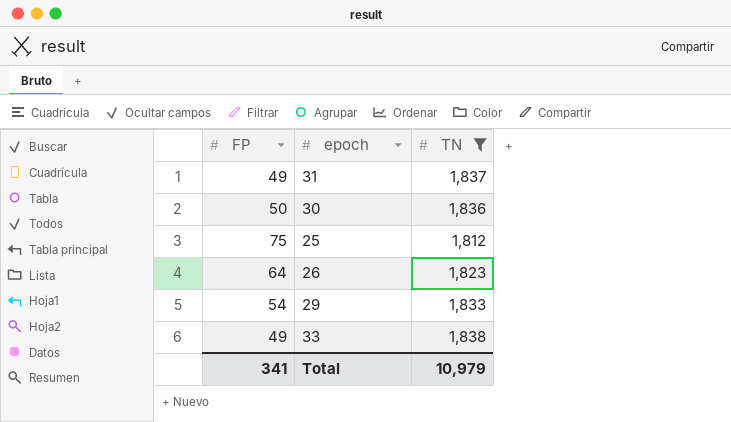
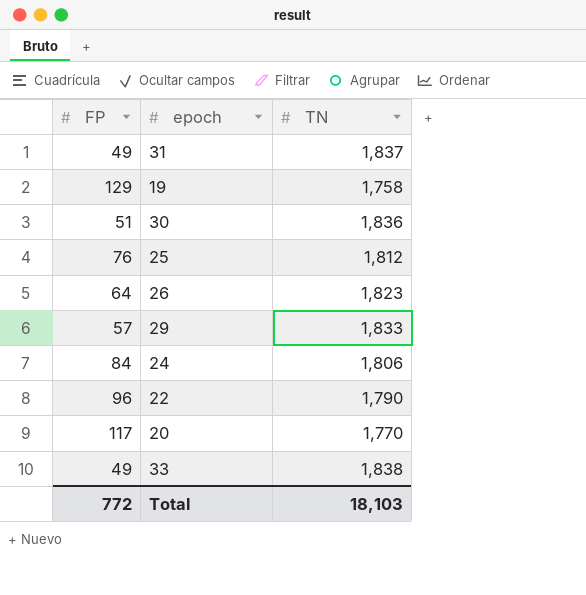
filter: TN >= 1,812 -> none
30 | FP: 50 -> 51
25 | FP: 75 -> 76
29 | FP: 54 -> 57
Total | FP: 341 -> 772
Total | TN: 10,979 -> 18,103

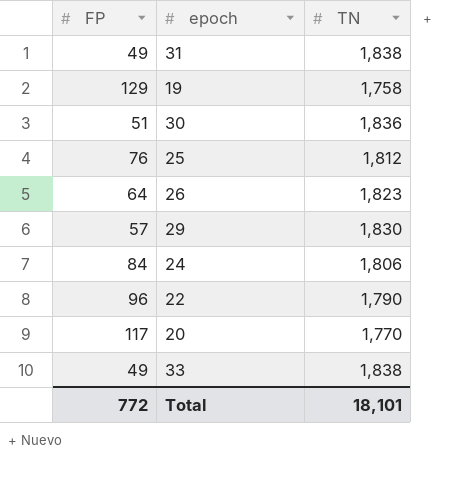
31 | TN: 1,837 -> 1,838
29 | TN: 1,833 -> 1,830
Total | TN: 18,103 -> 18,101

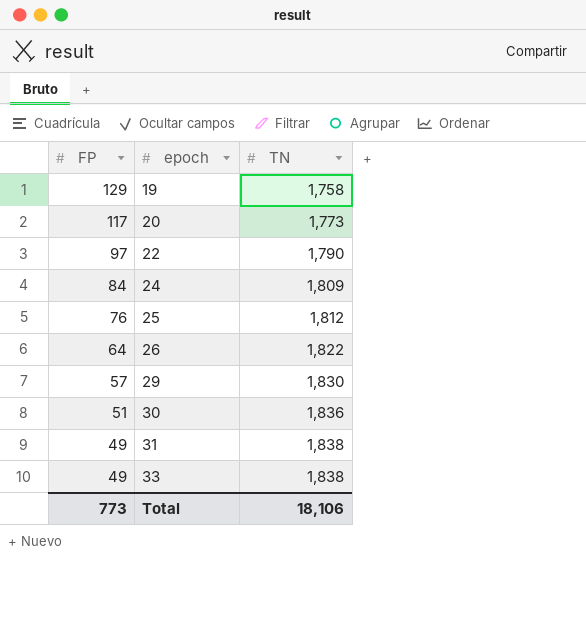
row order: none -> FP descending
20 | TN: 1,770 -> 1,773
22 | FP: 96 -> 97
24 | TN: 1,806 -> 1,809
26 | TN: 1,823 -> 1,822
Total | FP: 772 -> 773
Total | TN: 18,101 -> 18,106

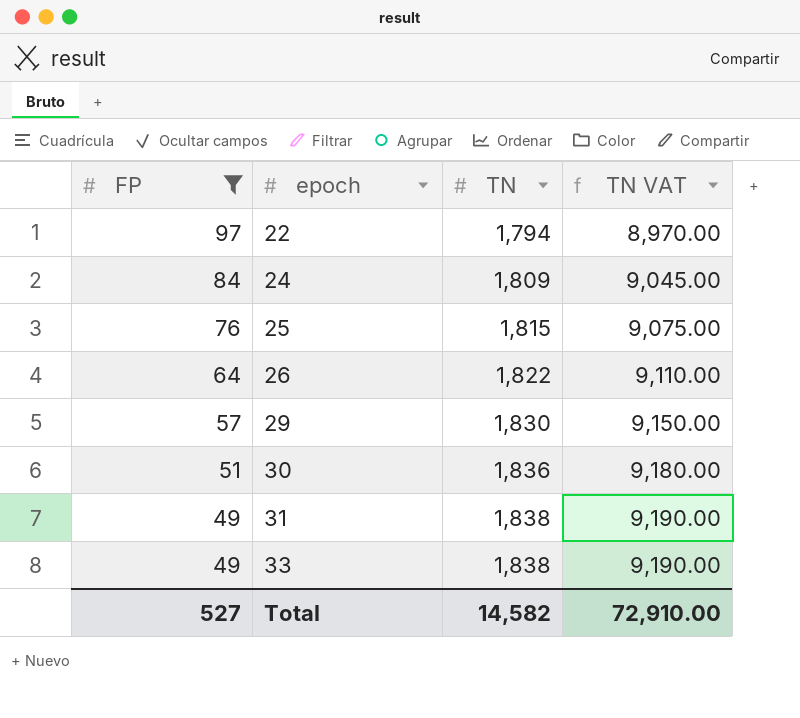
filter: none -> FP <= 97
column TN VAT | formula: none -> [TN] * 5
22 | TN: 1,790 -> 1,794
25 | TN: 1,812 -> 1,815
Total | FP: 773 -> 527
Total | TN: 18,106 -> 14,582

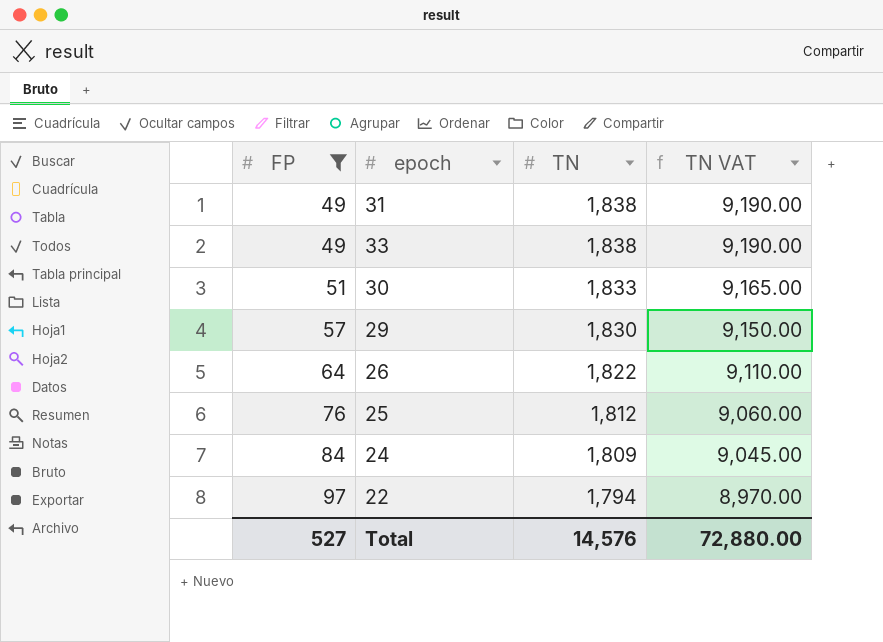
row order: FP descending -> FP ascending
30 | TN: 1,836 -> 1,833
30 | TN VAT: 9,180.00 -> 9,165.00
25 | TN: 1,815 -> 1,812
25 | TN VAT: 9,075.00 -> 9,060.00
Total | TN: 14,582 -> 14,576
Total | TN VAT: 72,910.00 -> 72,880.00

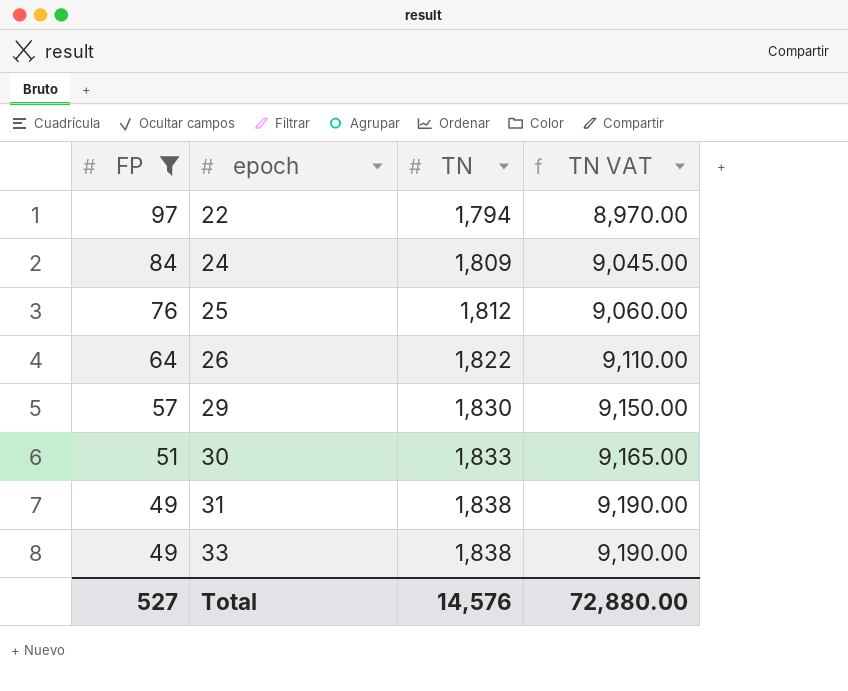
row order: FP ascending -> FP descending

